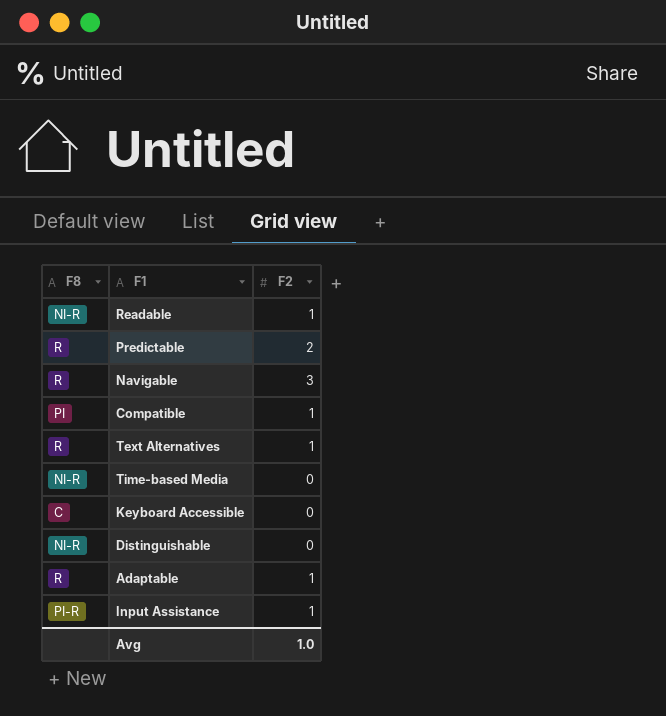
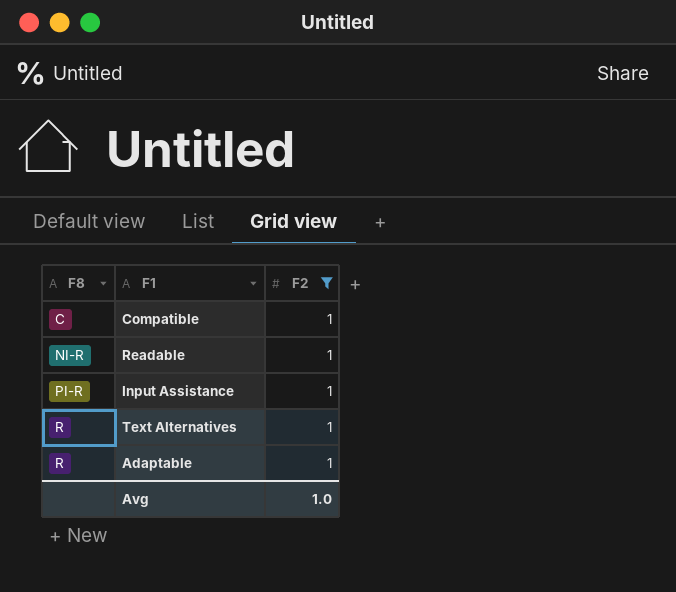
filter: none -> F2 = 1
row order: none -> F8 ascending
Compatible | F8: PI -> C

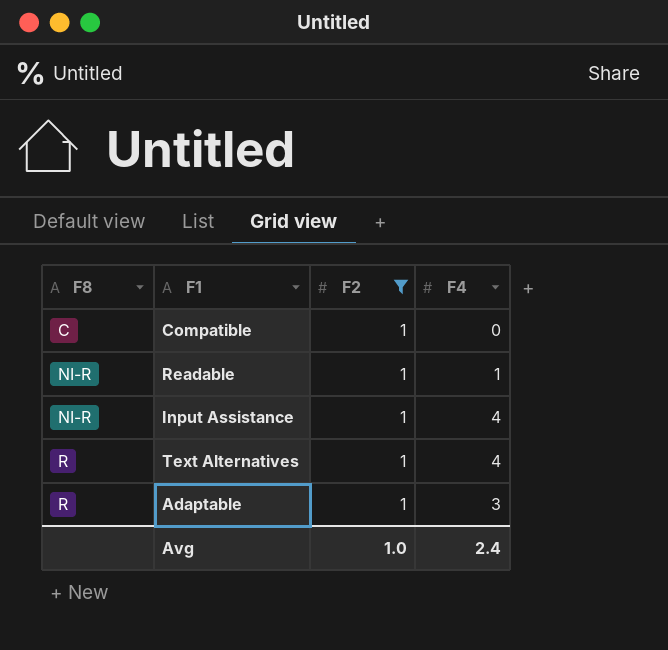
column F4 | position: none -> 4
Input Assistance | F8: PI-R -> NI-R

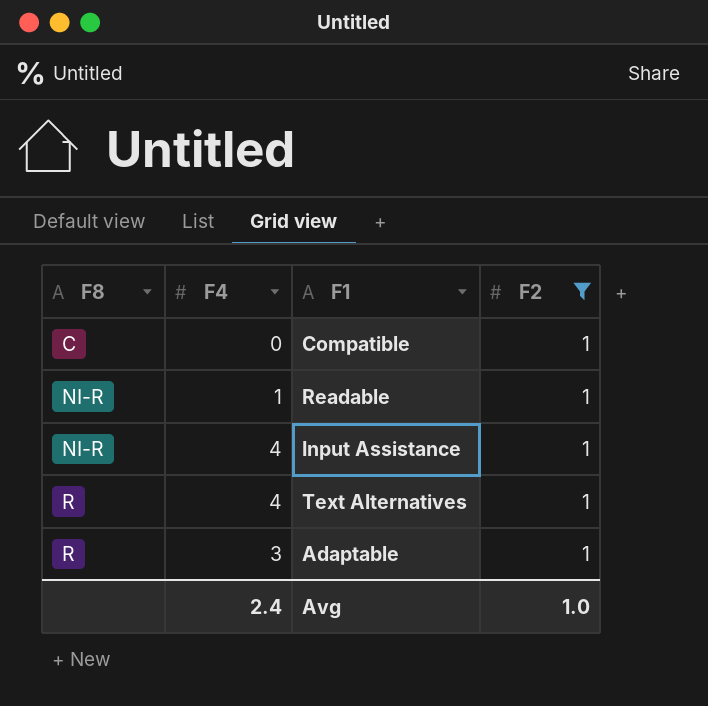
column F4 | position: 4 -> 2

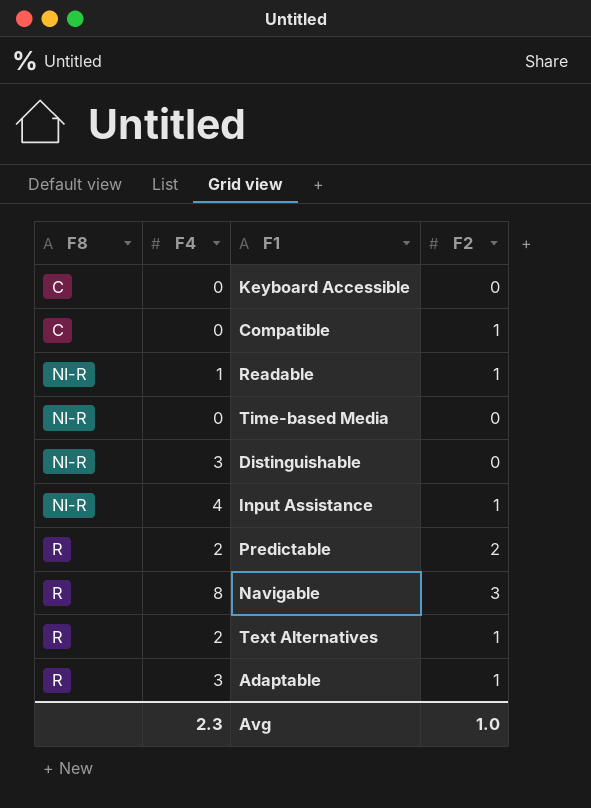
filter: F2 = 1 -> none
Text Alternatives | F4: 4 -> 2
Avg | F4: 2.4 -> 2.3

